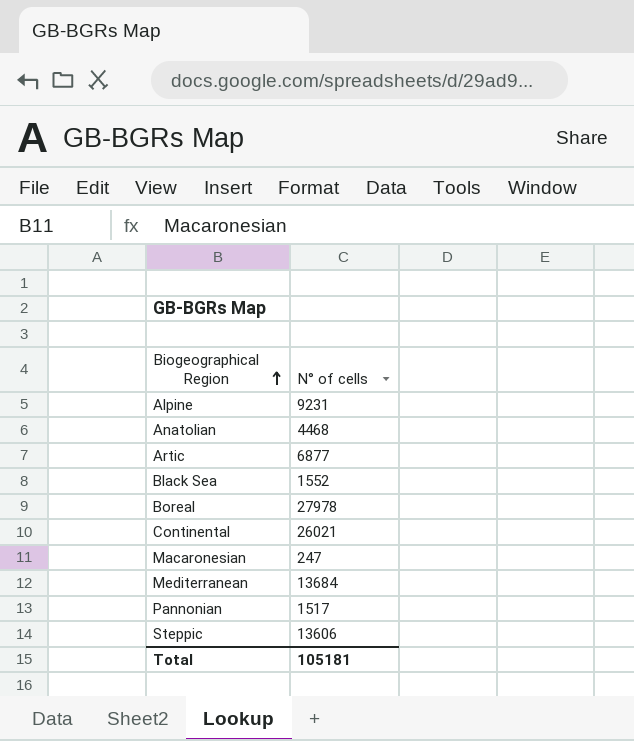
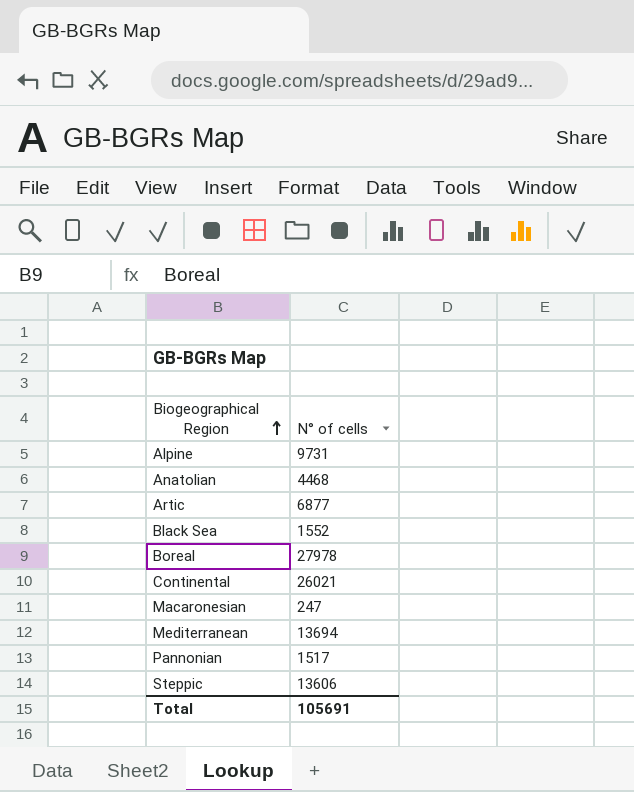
Alpine | N° of cells: 9231 -> 9731
Mediterranean | N° of cells: 13684 -> 13694
Total | N° of cells: 105181 -> 105691

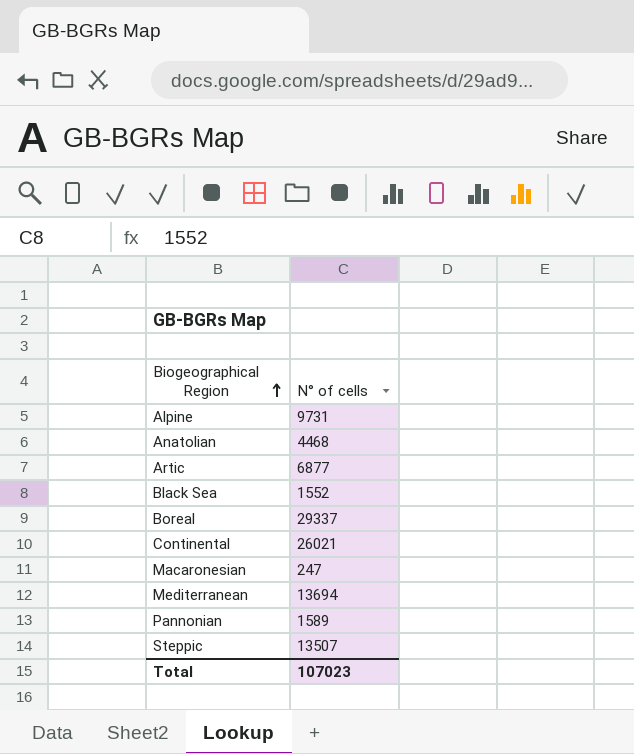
Boreal | N° of cells: 27978 -> 29337
Pannonian | N° of cells: 1517 -> 1589
Steppic | N° of cells: 13606 -> 13507
Total | N° of cells: 105691 -> 107023

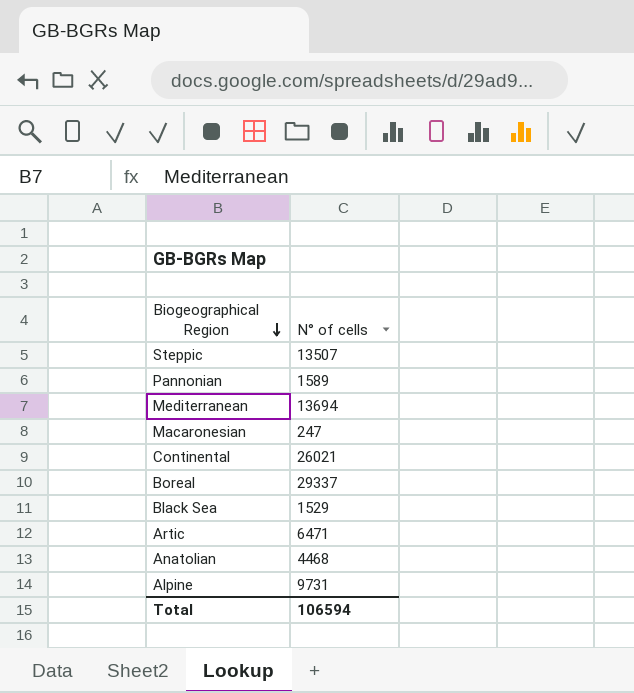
row order: Biogeographical Region ascending -> Biogeographical Region descending
Black Sea | N° of cells: 1552 -> 1529
Artic | N° of cells: 6877 -> 6471
Total | N° of cells: 107023 -> 106594

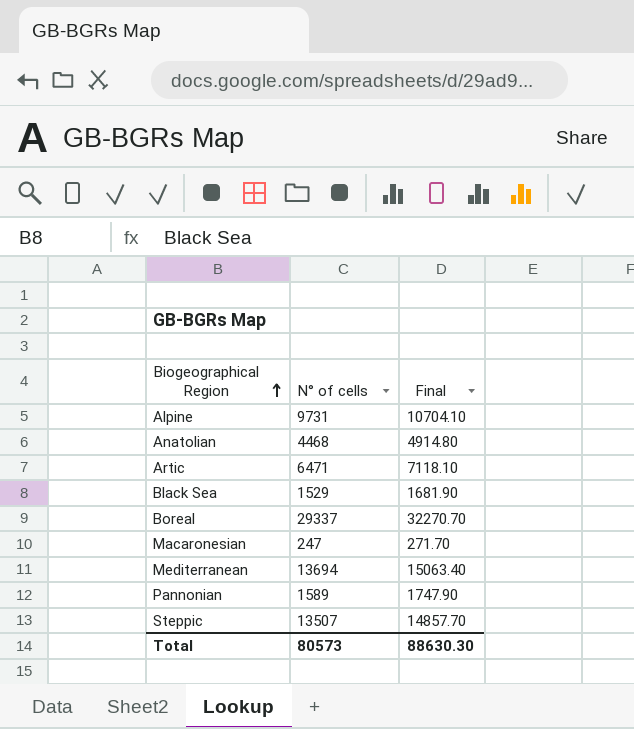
row order: Biogeographical Region descending -> Biogeographical Region ascending
column Final | formula: none -> [N° of cells] * 1.1
row Continental: 26021 -> none
Total | N° of cells: 106594 -> 80573

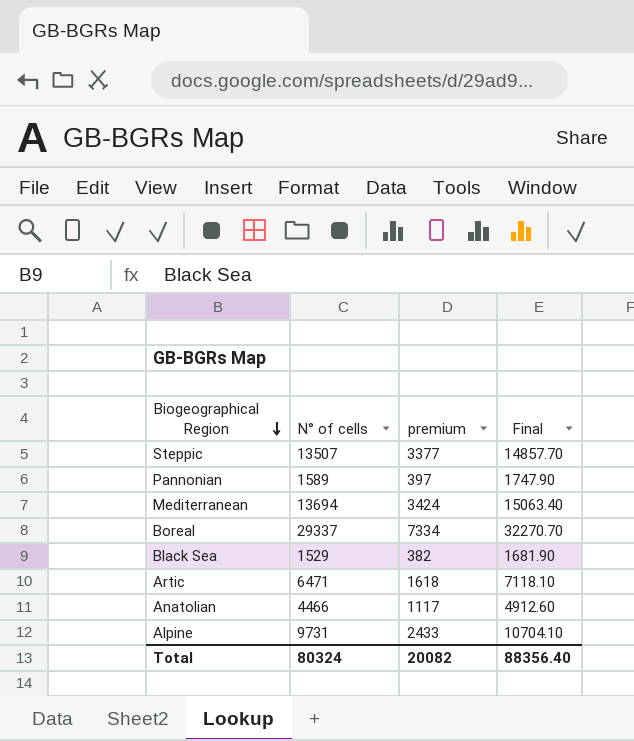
row order: Biogeographical Region ascending -> Biogeographical Region descending
column premium | formula: none -> [N° of cells] * 0.25
row Macaronesian: 247 | 271.70 -> none
Anatolian | N° of cells: 4468 -> 4466
Anatolian | Final: 4914.80 -> 4912.60
Total | N° of cells: 80573 -> 80324
Total | Final: 88630.30 -> 88356.40

